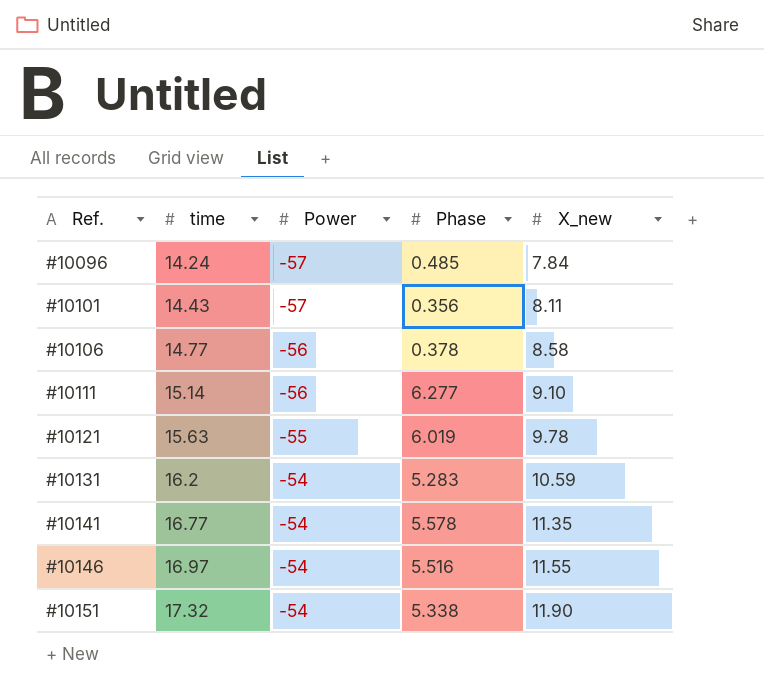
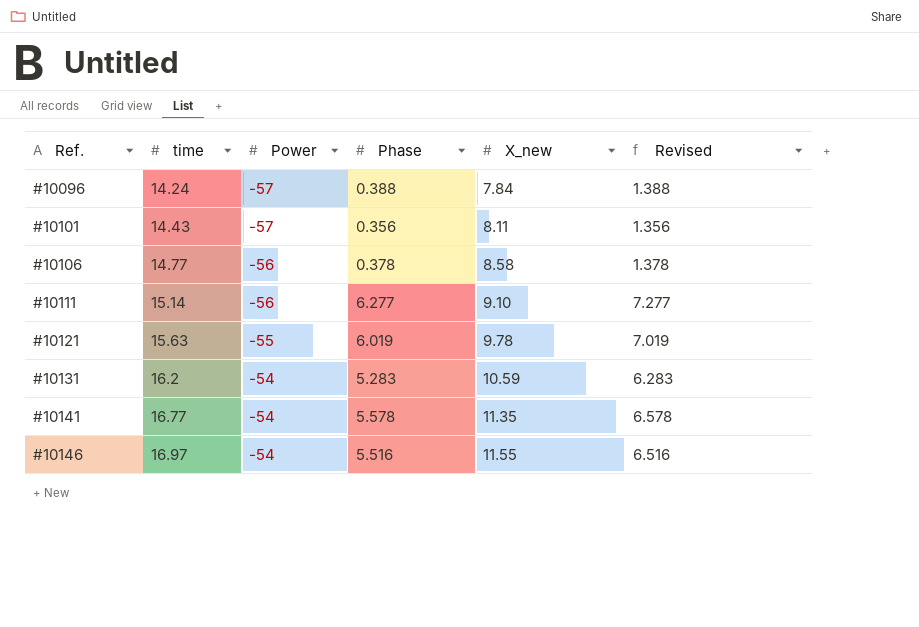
column Revised | formula: none -> [Phase] + 1
row #10151: 17.32 | -54 | 5.338 | 11.90 -> none
#10096 | Phase: 0.485 -> 0.388

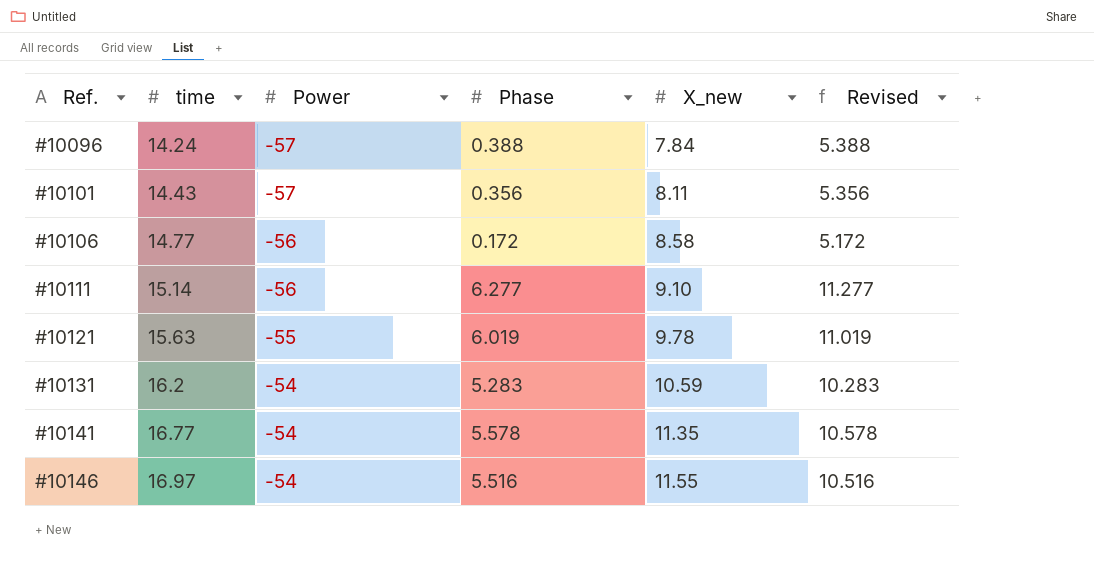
column Revised | formula: [Phase] + 1 -> [Phase] + 5
#10106 | Phase: 0.378 -> 0.172

